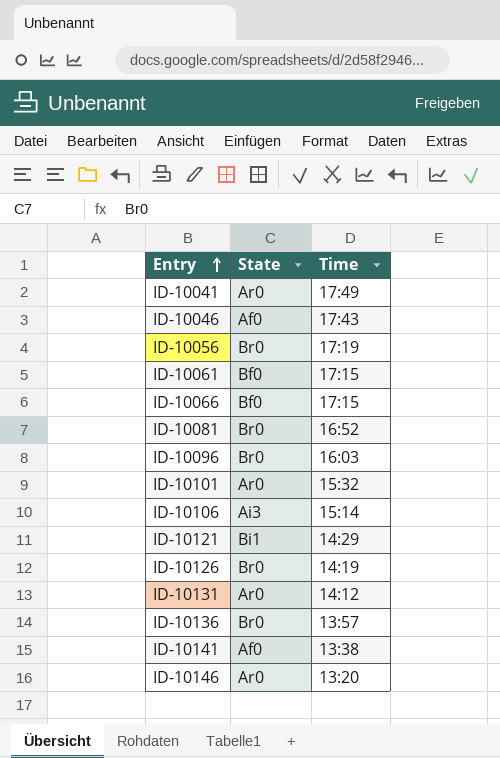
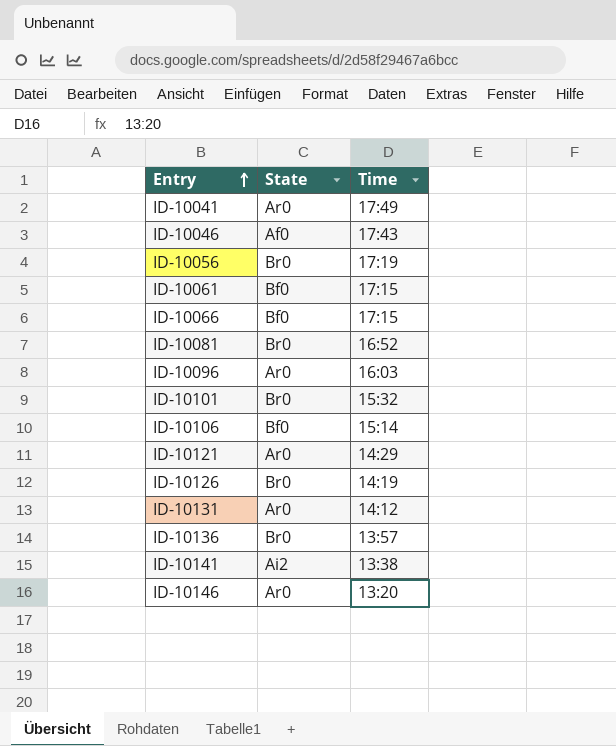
ID-10096 | State: Br0 -> Ar0
ID-10101 | State: Ar0 -> Br0
ID-10106 | State: Ai3 -> Bf0
ID-10121 | State: Bi1 -> Ar0
ID-10141 | State: Af0 -> Ai2

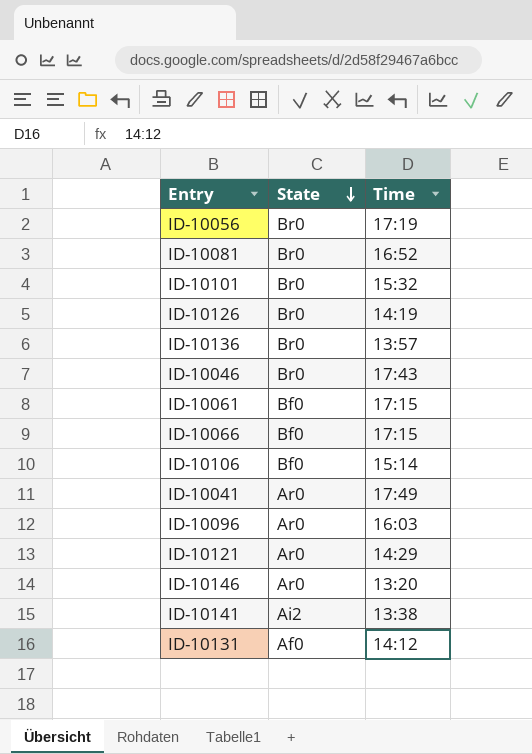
row order: Entry ascending -> State descending
ID-10046 | State: Af0 -> Br0
ID-10131 | State: Ar0 -> Af0

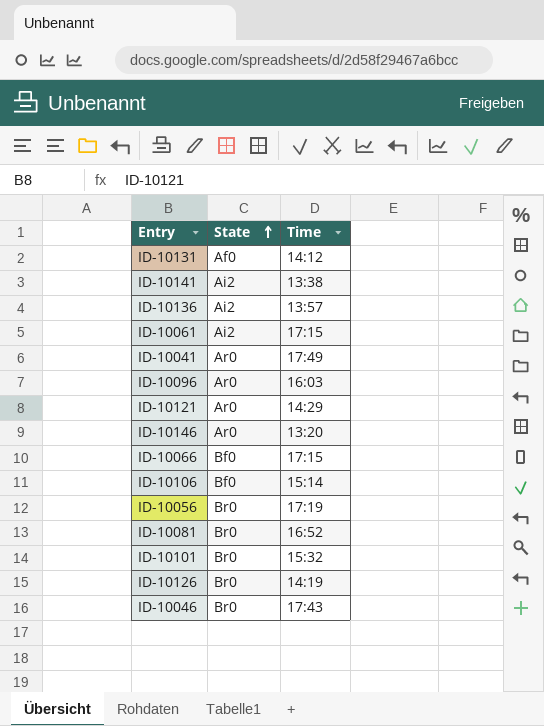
row order: State descending -> State ascending
ID-10136 | State: Br0 -> Ai2
ID-10061 | State: Bf0 -> Ai2

